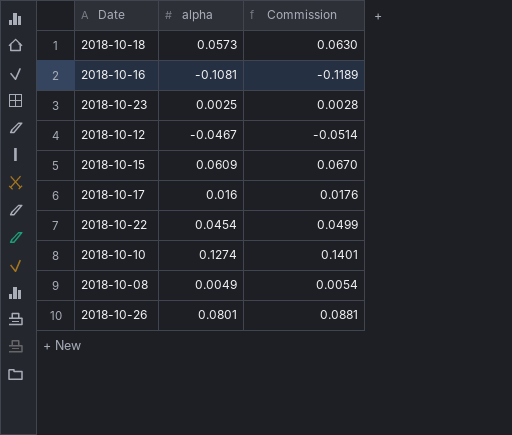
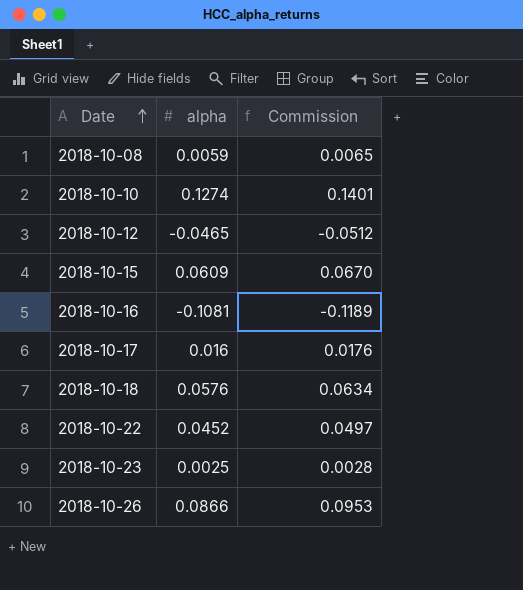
row order: none -> Date ascending
2018-10-08 | alpha: 0.0049 -> 0.0059
2018-10-08 | Commission: 0.0054 -> 0.0065
2018-10-12 | alpha: -0.0467 -> -0.0465
2018-10-12 | Commission: -0.0514 -> -0.0512
2018-10-18 | alpha: 0.0573 -> 0.0576
2018-10-18 | Commission: 0.0630 -> 0.0634
2018-10-22 | alpha: 0.0454 -> 0.0452
2018-10-22 | Commission: 0.0499 -> 0.0497
2018-10-26 | alpha: 0.0801 -> 0.0866
2018-10-26 | Commission: 0.0881 -> 0.0953

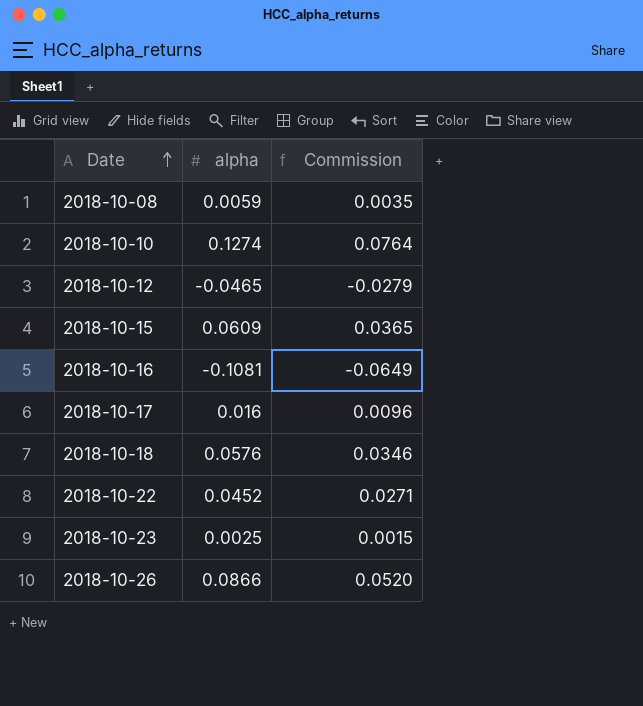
column Commission | formula: [alpha] * 1.1 -> [alpha] * 0.6

